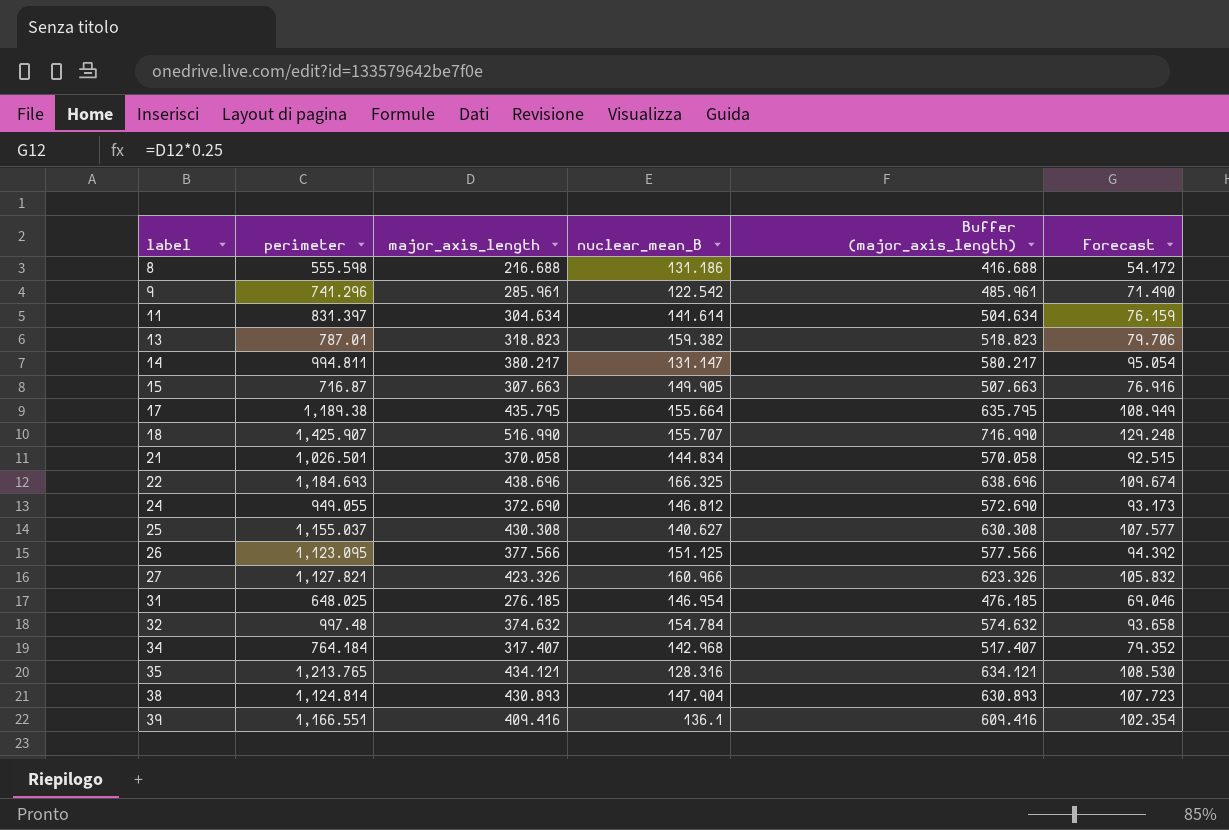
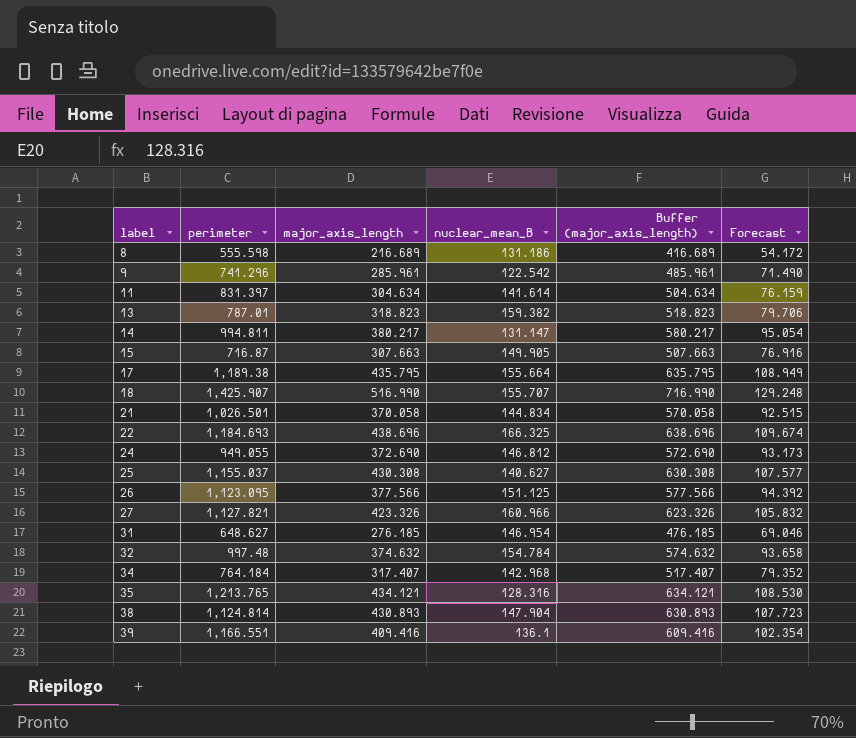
8 | major_axis_length: 216.688 -> 216.689
8 | Buffer (major_axis_length): 416.688 -> 416.689
31 | perimeter: 648.025 -> 648.627

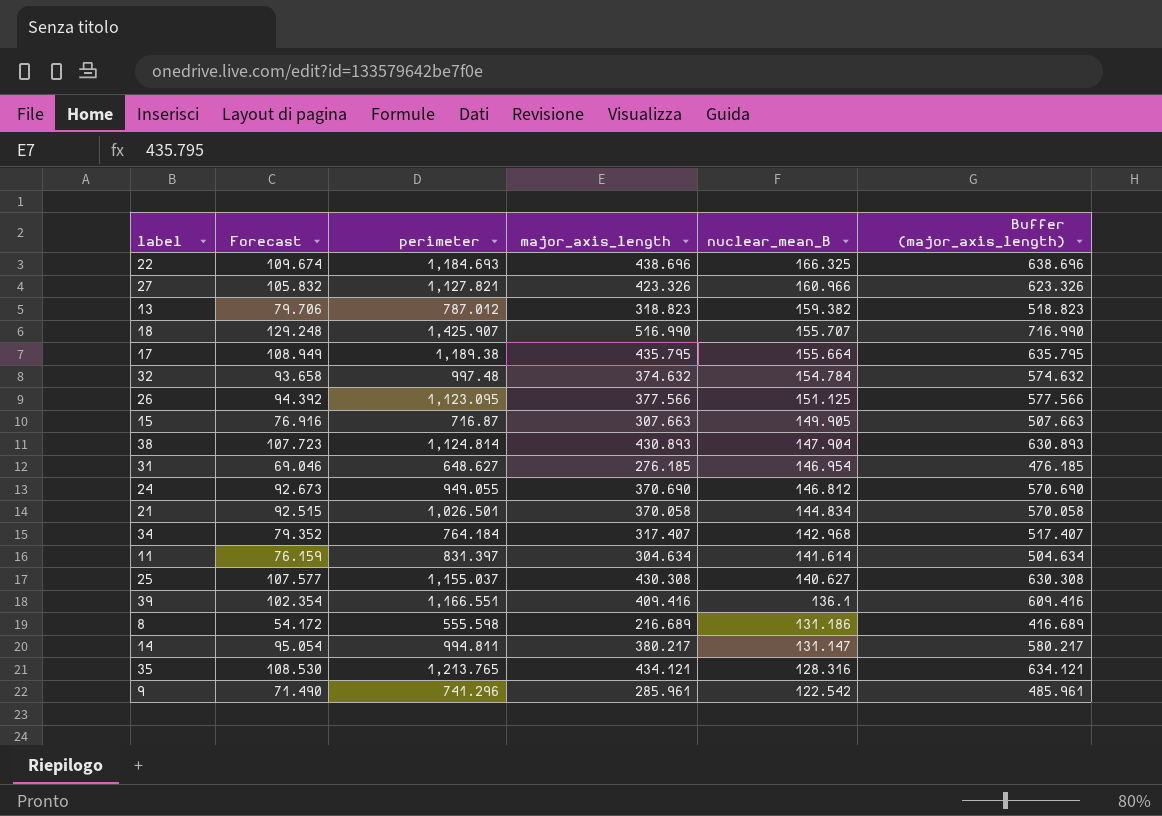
row order: label ascending -> nuclear_mean_B descending
column Forecast | position: 6 -> 2
13 | perimeter: 787.01 -> 787.012
24 | Forecast: 93.173 -> 92.673
24 | major_axis_length: 372.690 -> 370.690
24 | Buffer (major_axis_length): 572.690 -> 570.690

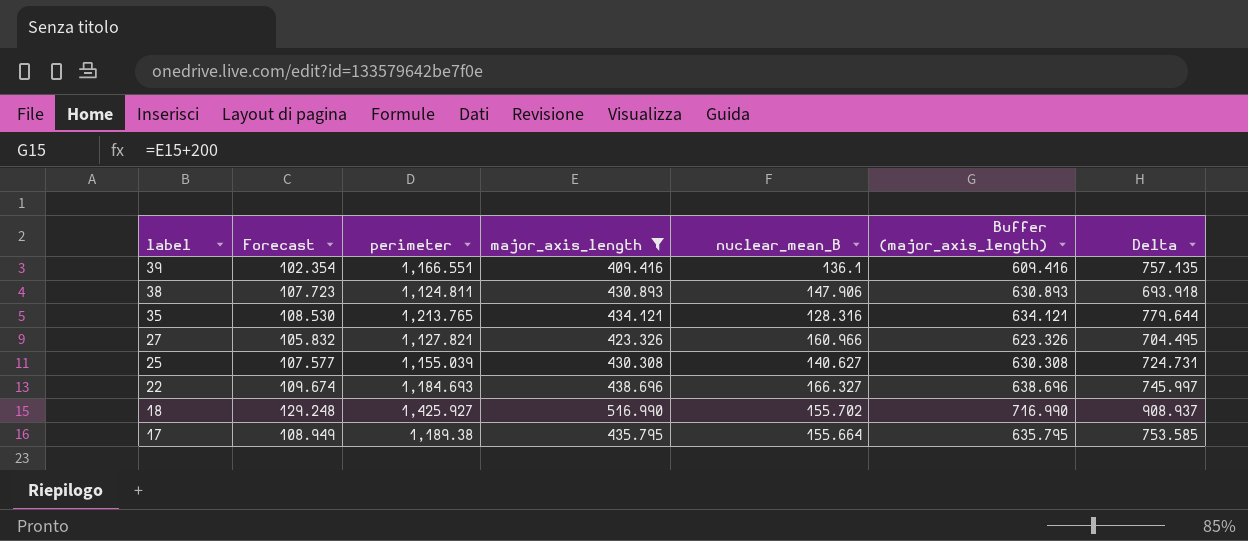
filter: none -> major_axis_length >= 409.416
row order: nuclear_mean_B descending -> label descending
column Delta | formula: none -> [perimeter] - [major_axis_length]
38 | perimeter: 1,124.814 -> 1,124.811
38 | nuclear_mean_B: 147.904 -> 147.906
25 | perimeter: 1,155.037 -> 1,155.039
22 | nuclear_mean_B: 166.325 -> 166.327
18 | perimeter: 1,425.907 -> 1,425.927
18 | nuclear_mean_B: 155.707 -> 155.702

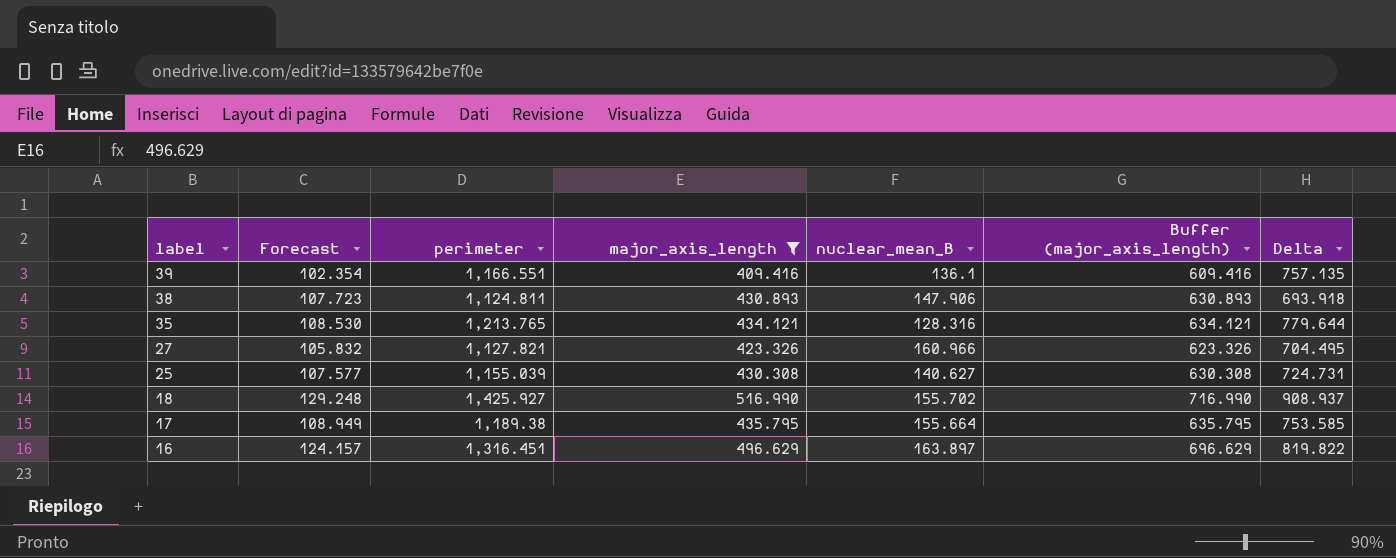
row 22: 109.674 | 1,184.693 | 438.696 | 166.327 | 638.696 | 745.997 -> none
row 16: none -> 124.157 | 1,316.451 | 496.629 | 163.897 | 696.629 | 819.822

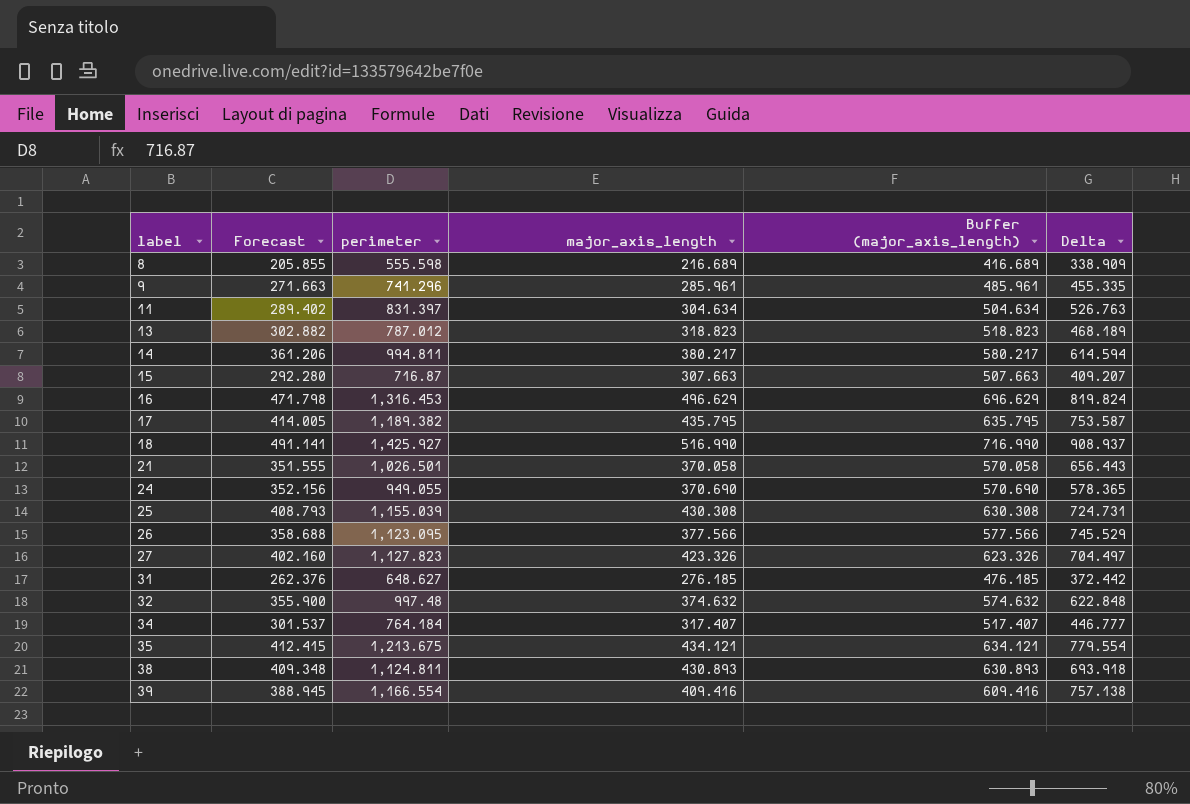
filter: major_axis_length >= 409.416 -> none
row order: label descending -> label ascending
column nuclear_mean_B | position: 5 -> none
column Forecast | formula: [major_axis_length] * 0.25 -> [major_axis_length] * 0.95
16 | perimeter: 1,316.451 -> 1,316.453
16 | Delta: 819.822 -> 819.824
17 | perimeter: 1,189.38 -> 1,189.382
17 | Delta: 753.585 -> 753.587
27 | perimeter: 1,127.821 -> 1,127.823
27 | Delta: 704.495 -> 704.497
35 | perimeter: 1,213.765 -> 1,213.675
35 | Delta: 779.644 -> 779.554
39 | perimeter: 1,166.551 -> 1,166.554
39 | Delta: 757.135 -> 757.138

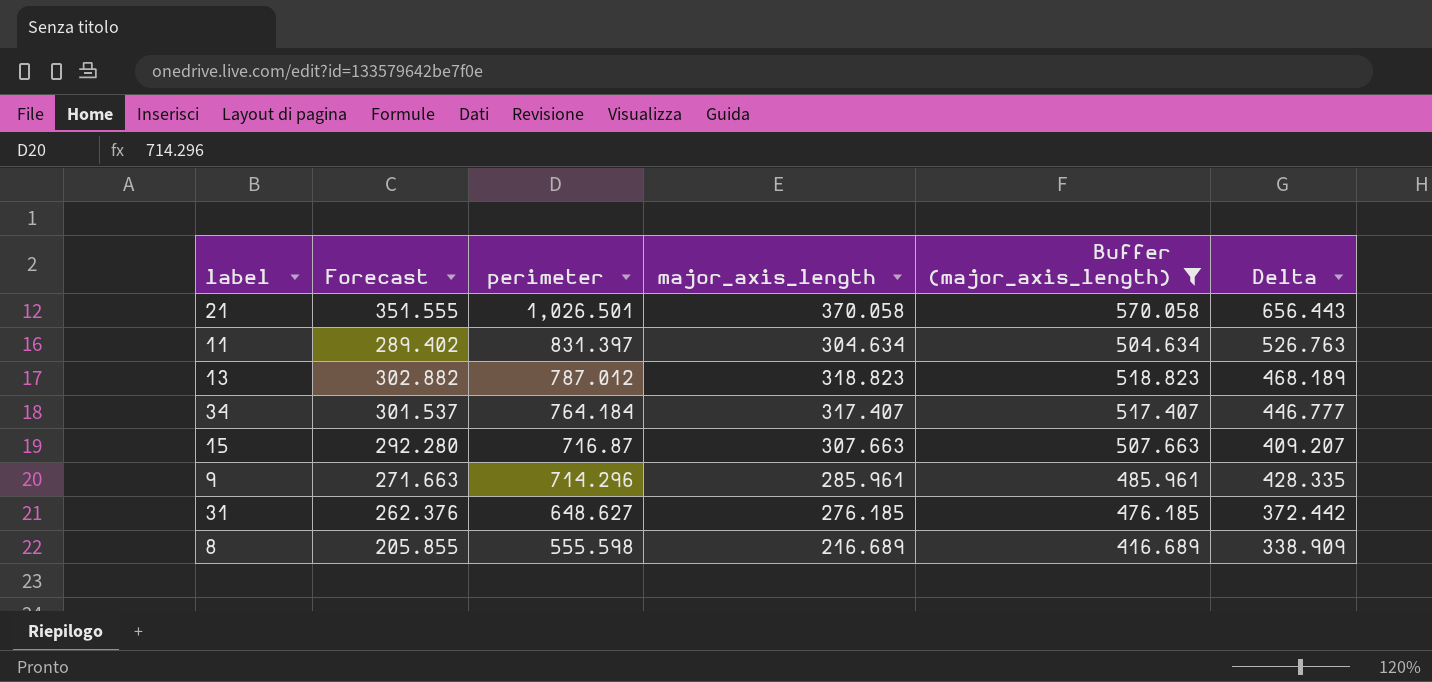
filter: none -> Buffer (major_axis_length) <= 570.058
row order: label ascending -> perimeter descending
9 | perimeter: 741.296 -> 714.296
9 | Delta: 455.335 -> 428.335

